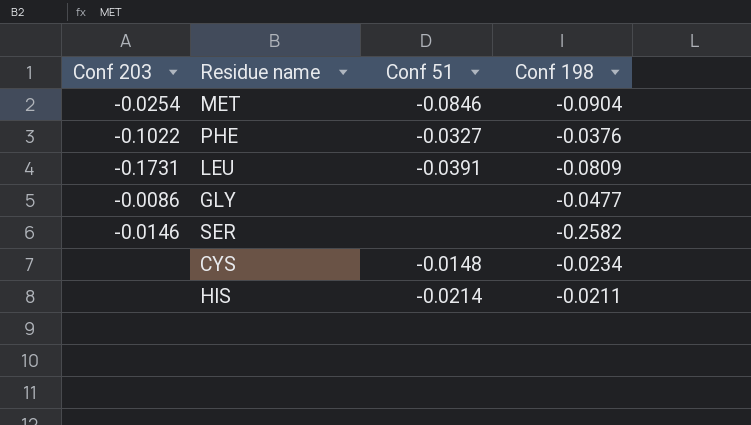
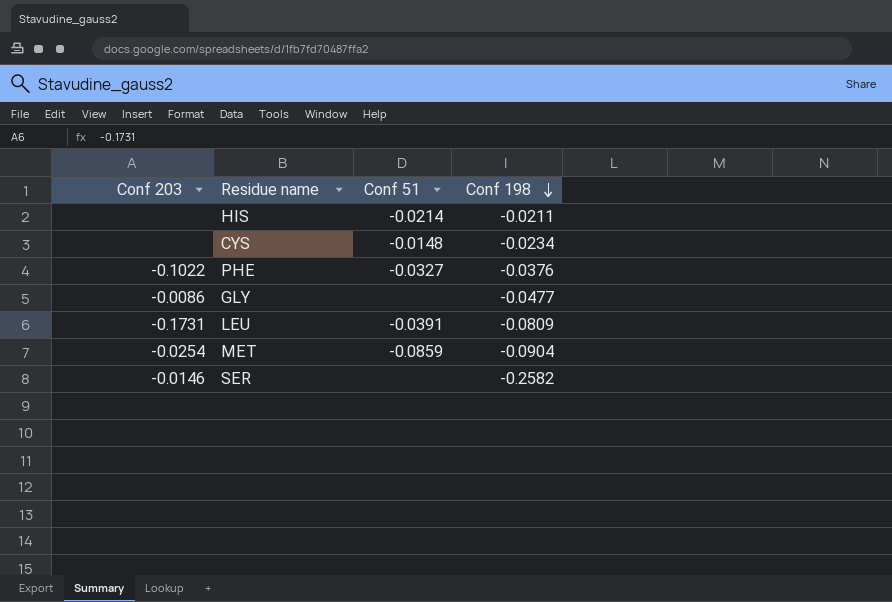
row order: none -> Conf 198 descending
MET | Conf 51: -0.0846 -> -0.0859

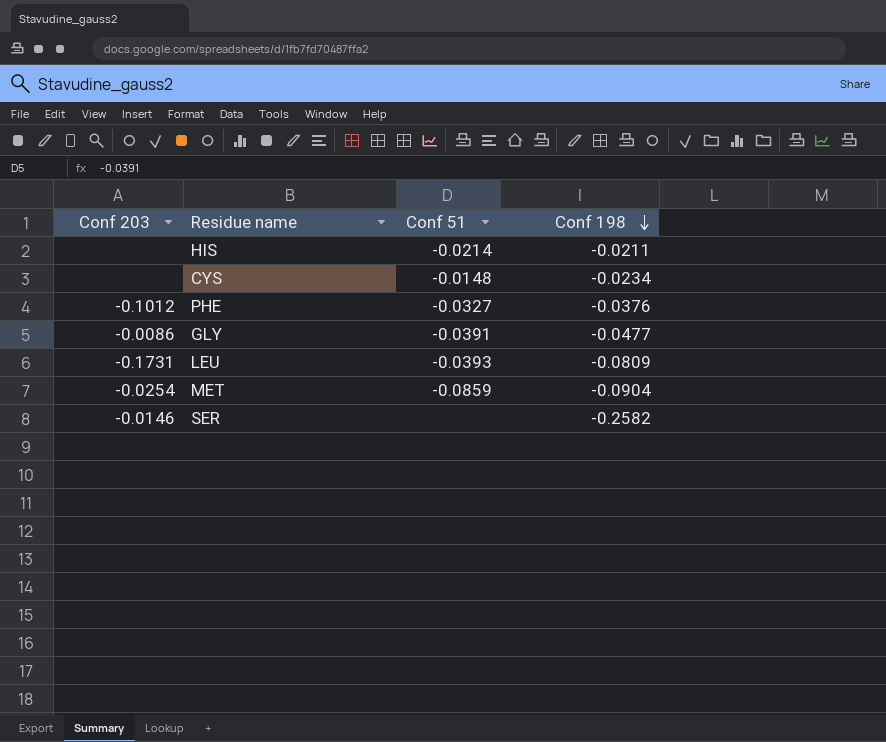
PHE | Conf 203: -0.1022 -> -0.1012
GLY | Conf 51: none -> -0.0391
LEU | Conf 51: -0.0391 -> -0.0393

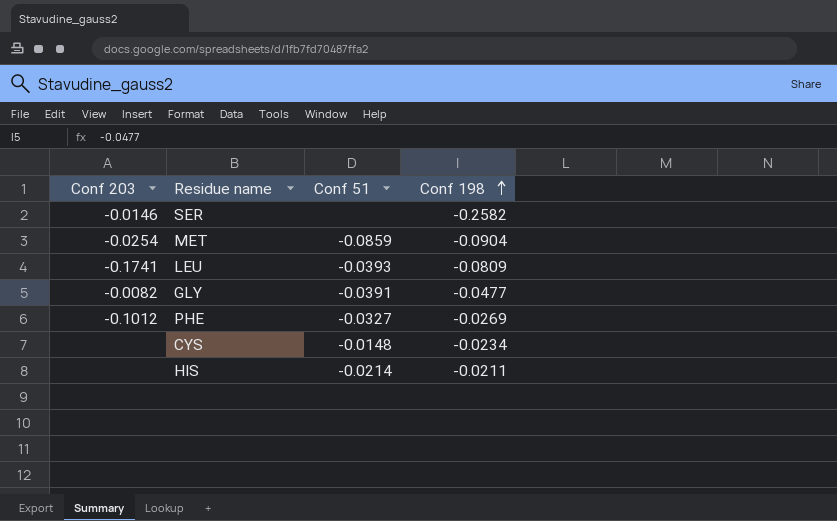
row order: Conf 198 descending -> Conf 198 ascending
LEU | Conf 203: -0.1731 -> -0.1741
GLY | Conf 203: -0.0086 -> -0.0082
PHE | Conf 198: -0.0376 -> -0.0269

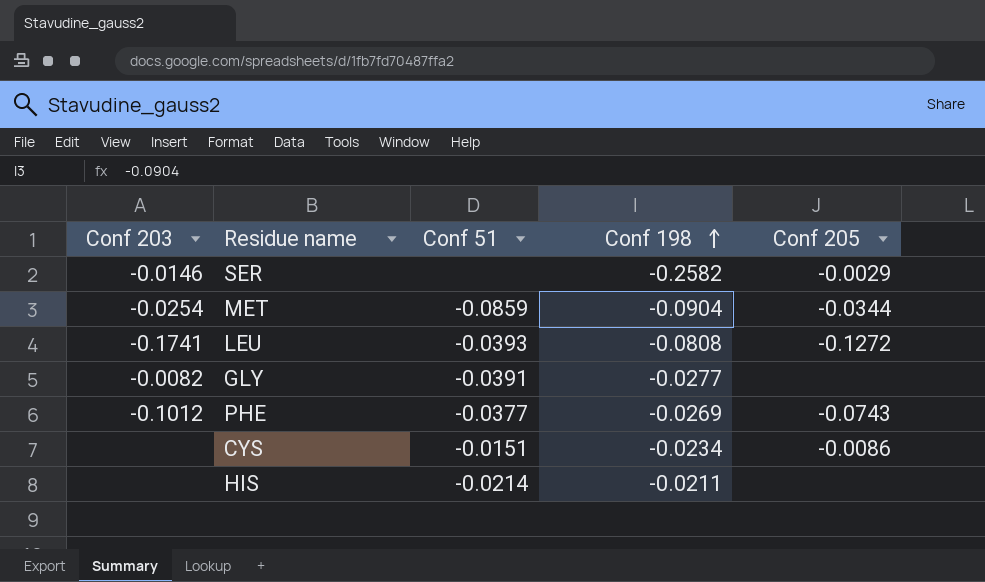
column Conf 205 | position: none -> 5
LEU | Conf 198: -0.0809 -> -0.0808
GLY | Conf 198: -0.0477 -> -0.0277
PHE | Conf 51: -0.0327 -> -0.0377
CYS | Conf 51: -0.0148 -> -0.0151

